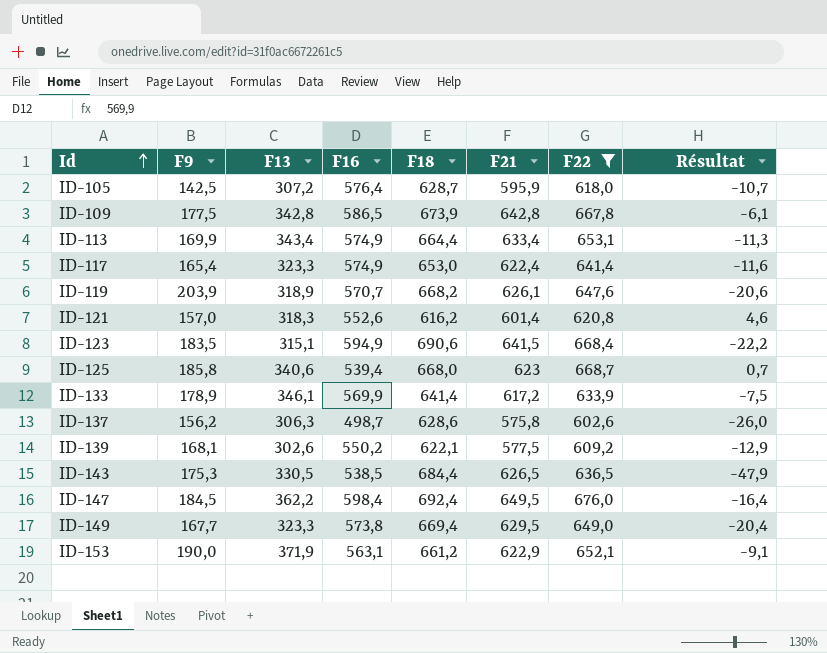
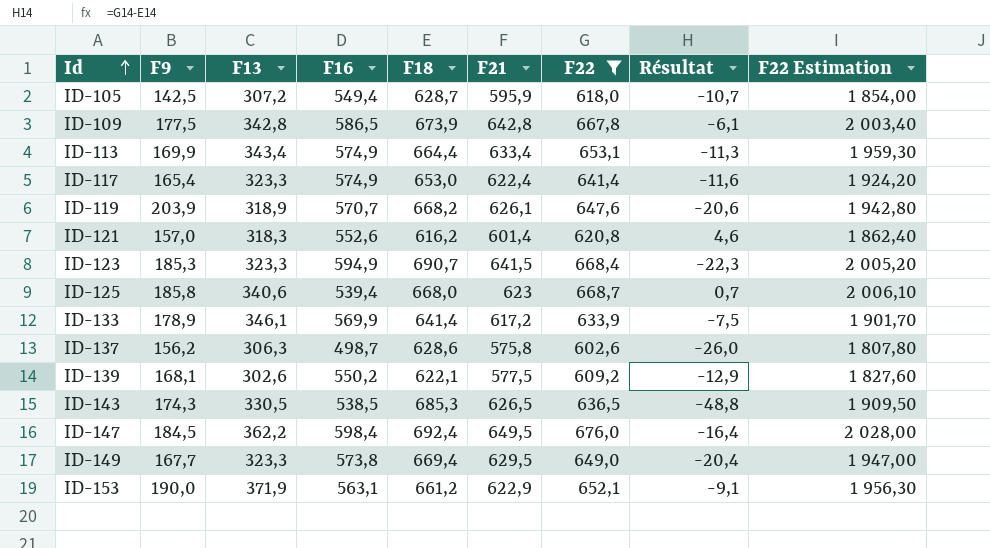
column F22 Estimation | formula: none -> [F22] * 3
ID-105 | F16: 576,4 -> 549,4
ID-123 | F9: 183,5 -> 185,3
ID-123 | F13: 315,1 -> 323,3
ID-123 | F18: 690,6 -> 690,7
ID-123 | Résultat: -22,2 -> -22,3
ID-143 | F9: 175,3 -> 174,3
ID-143 | F18: 684,4 -> 685,3
ID-143 | Résultat: -47,9 -> -48,8

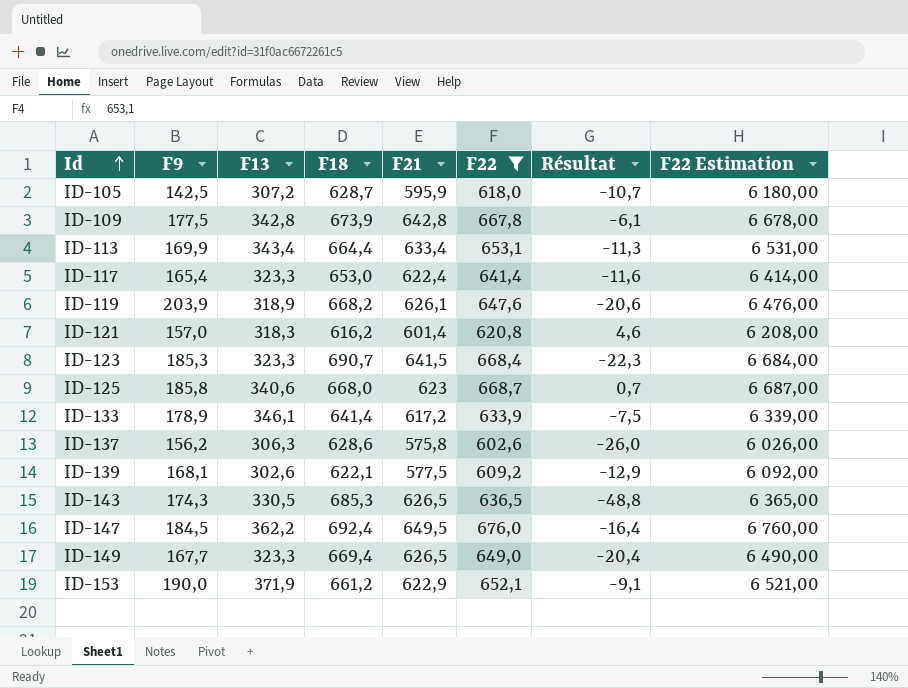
column F16 | position: 4 -> none
column F22 Estimation | formula: [F22] * 3 -> [F22] * 10
ID-149 | F21: 629,5 -> 626,5

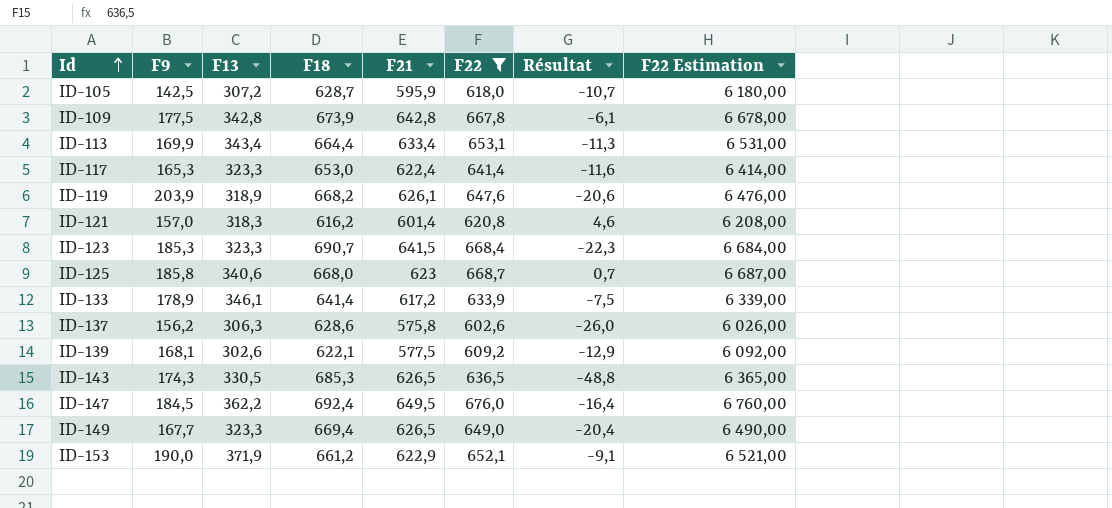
ID-117 | F9: 165,4 -> 165,3

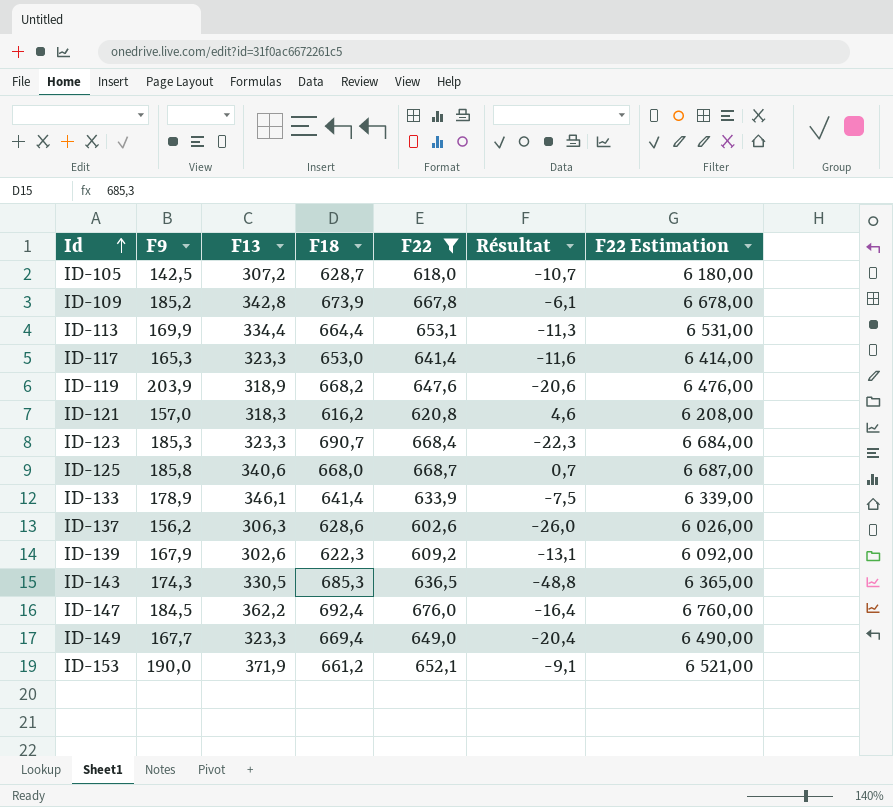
column F21 | position: 5 -> none
ID-109 | F9: 177,5 -> 185,2
ID-113 | F13: 343,4 -> 334,4
ID-139 | F9: 168,1 -> 167,9
ID-139 | F18: 622,1 -> 622,3
ID-139 | Résultat: -12,9 -> -13,1

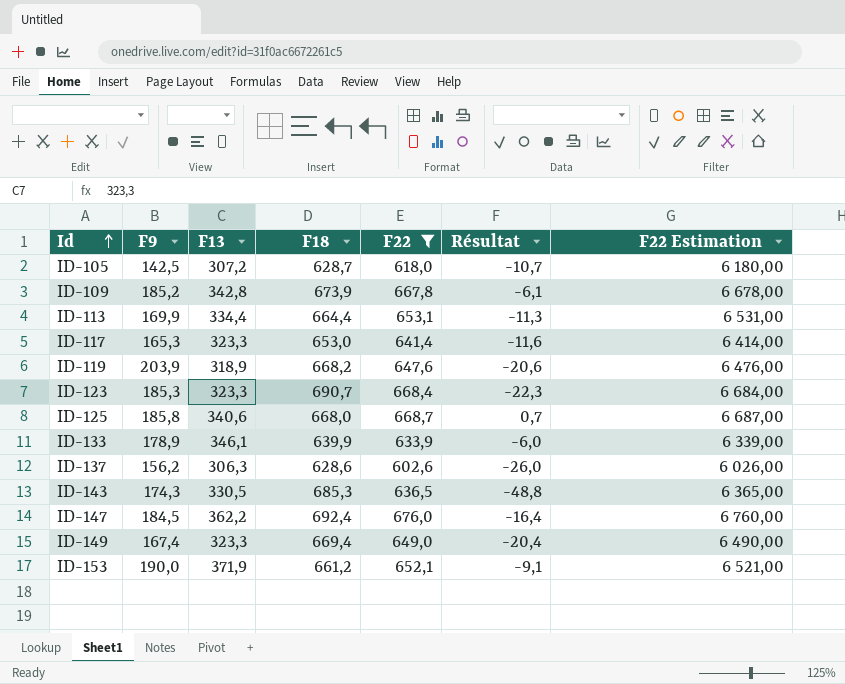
row ID-121: 157,0 | 318,3 | 616,2 | 620,8 | 4,6 | 6 208,00 -> none
row ID-139: 167,9 | 302,6 | 622,3 | 609,2 | -13,1 | 6 092,00 -> none
ID-133 | F18: 641,4 -> 639,9
ID-133 | Résultat: -7,5 -> -6,0
ID-149 | F9: 167,7 -> 167,4

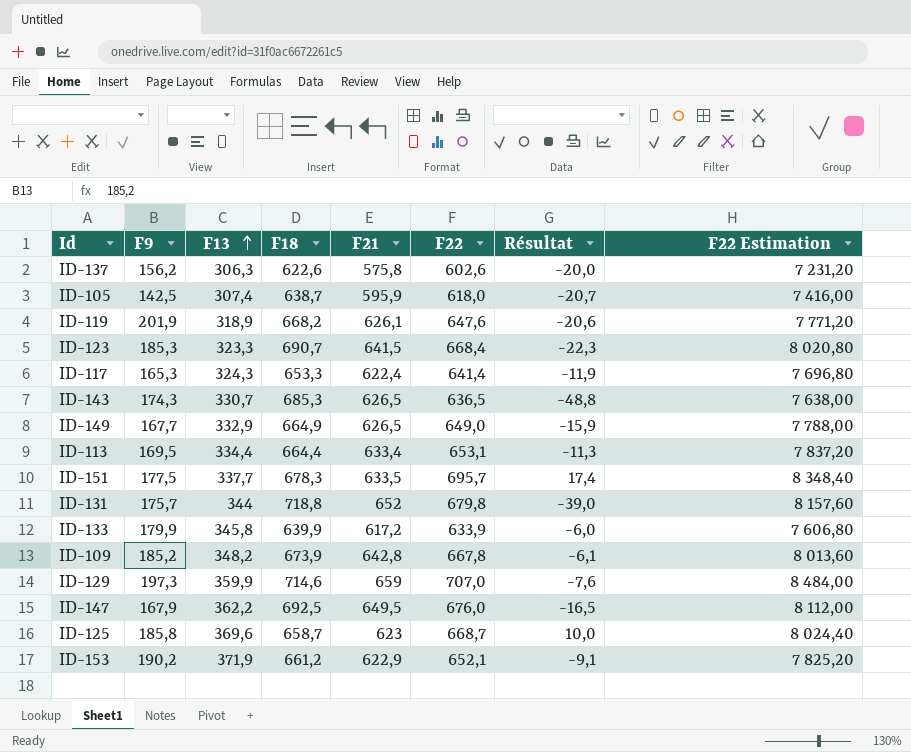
filter: F22 <= 676,0 -> none
row order: Id ascending -> F13 ascending
column F21 | position: none -> 5
column F22 Estimation | formula: [F22] * 10 -> [F22] * 12
ID-137 | F18: 628,6 -> 622,6
ID-137 | Résultat: -26,0 -> -20,0
ID-105 | F13: 307,2 -> 307,4
ID-105 | F18: 628,7 -> 638,7
ID-105 | Résultat: -10,7 -> -20,7
ID-119 | F9: 203,9 -> 201,9
ID-117 | F13: 323,3 -> 324,3
ID-117 | F18: 653,0 -> 653,3
ID-117 | Résultat: -11,6 -> -11,9
ID-143 | F13: 330,5 -> 330,7
ID-149 | F9: 167,4 -> 167,7
ID-149 | F13: 323,3 -> 332,9
ID-149 | F18: 669,4 -> 664,9
ID-149 | Résultat: -20,4 -> -15,9
ID-113 | F9: 169,9 -> 169,5
ID-133 | F9: 178,9 -> 179,9
ID-133 | F13: 346,1 -> 345,8
ID-109 | F13: 342,8 -> 348,2
ID-147 | F9: 184,5 -> 167,9
ID-147 | F18: 692,4 -> 692,5
ID-147 | Résultat: -16,4 -> -16,5
ID-125 | F13: 340,6 -> 369,6
ID-125 | F18: 668,0 -> 658,7
ID-125 | Résultat: 0,7 -> 10,0
ID-153 | F9: 190,0 -> 190,2

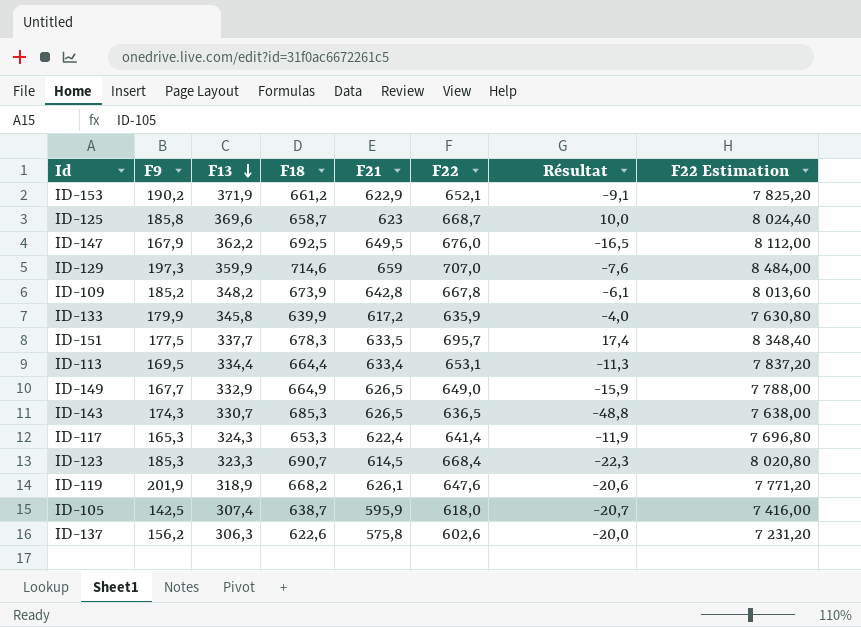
row order: F13 ascending -> F13 descending
row ID-131: 175,7 | 344 | 718,8 | 652 | 679,8 | -39,0 | 8 157,60 -> none
ID-133 | F22: 633,9 -> 635,9
ID-133 | Résultat: -6,0 -> -4,0
ID-133 | F22 Estimation: 7 606,80 -> 7 630,80
ID-123 | F21: 641,5 -> 614,5

